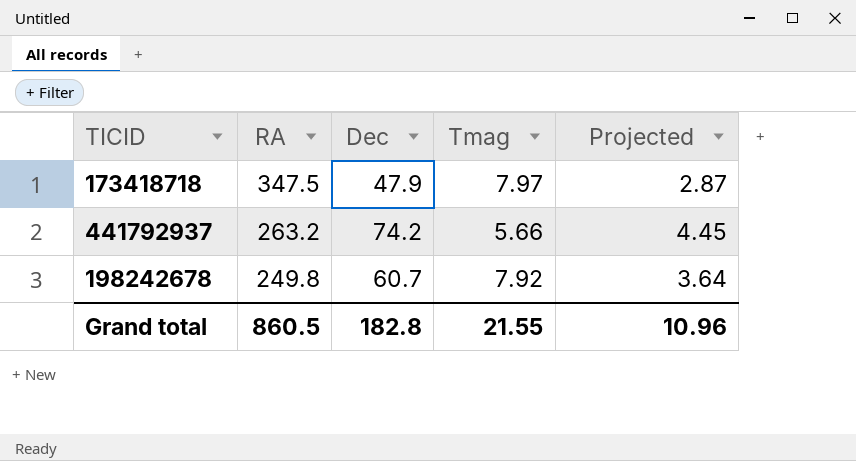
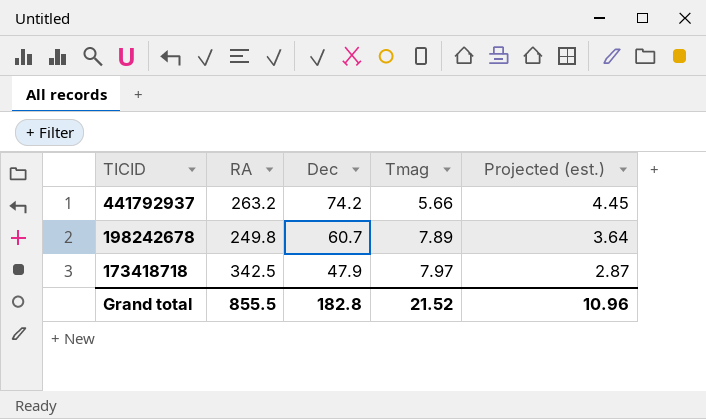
row order: RA descending -> TICID descending
column name: Projected -> Projected (est.)
198242678 | Tmag: 7.92 -> 7.89
173418718 | RA: 347.5 -> 342.5
Grand total | RA: 860.5 -> 855.5
Grand total | Tmag: 21.55 -> 21.52

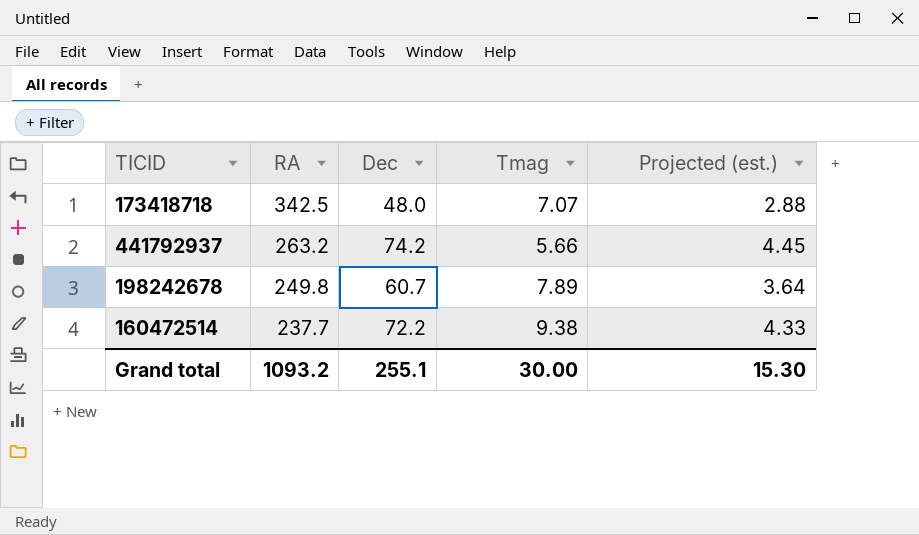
row order: TICID descending -> RA descending
173418718 | Dec: 47.9 -> 48.0
173418718 | Tmag: 7.97 -> 7.07
173418718 | Projected (est.): 2.87 -> 2.88
row 160472514: none -> 237.7 | 72.2 | 9.38 | 4.33
Grand total | RA: 855.5 -> 1093.2
Grand total | Dec: 182.8 -> 255.1
Grand total | Tmag: 21.52 -> 30.00
Grand total | Projected (est.): 10.96 -> 15.30

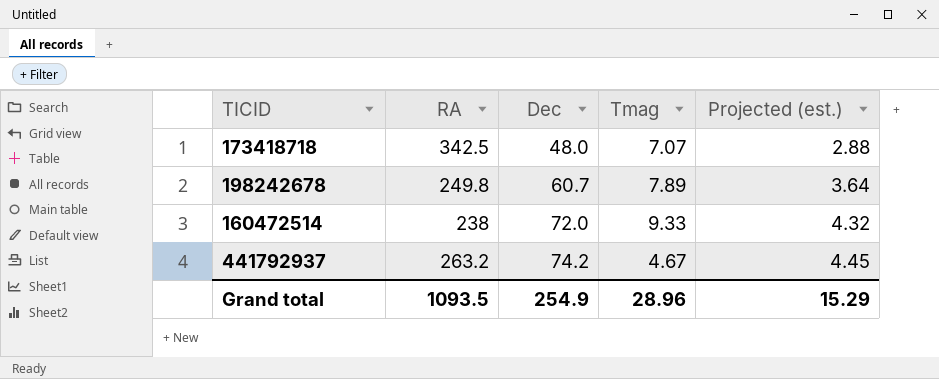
row order: RA descending -> Dec ascending
160472514 | RA: 237.7 -> 238
160472514 | Dec: 72.2 -> 72.0
160472514 | Tmag: 9.38 -> 9.33
160472514 | Projected (est.): 4.33 -> 4.32
441792937 | Tmag: 5.66 -> 4.67
Grand total | RA: 1093.2 -> 1093.5
Grand total | Dec: 255.1 -> 254.9
Grand total | Tmag: 30.00 -> 28.96
Grand total | Projected (est.): 15.30 -> 15.29

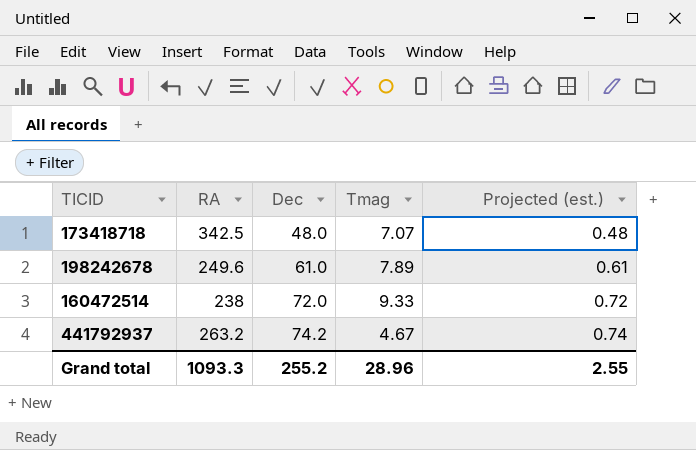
column Projected (est.) | formula: [Dec] * 0.06 -> [Dec] * 0.01
198242678 | RA: 249.8 -> 249.6
198242678 | Dec: 60.7 -> 61.0
Grand total | RA: 1093.5 -> 1093.3
Grand total | Dec: 254.9 -> 255.2
Grand total | Projected (est.): 15.29 -> 2.55

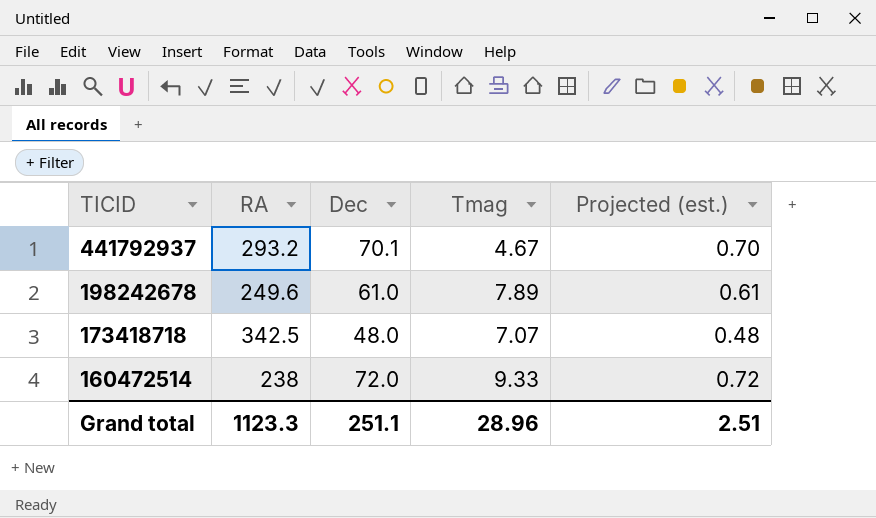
row order: Dec ascending -> TICID descending
441792937 | RA: 263.2 -> 293.2
441792937 | Dec: 74.2 -> 70.1
441792937 | Projected (est.): 0.74 -> 0.70
Grand total | RA: 1093.3 -> 1123.3
Grand total | Dec: 255.2 -> 251.1
Grand total | Projected (est.): 2.55 -> 2.51

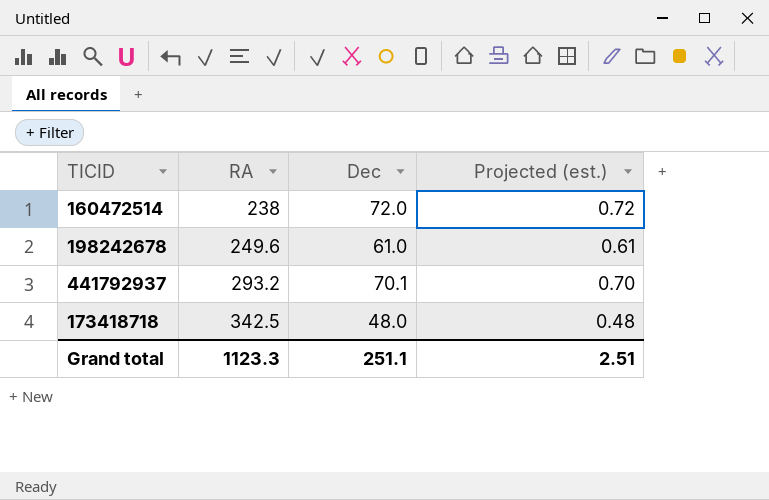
row order: TICID descending -> RA ascending
column Tmag | position: 4 -> none

